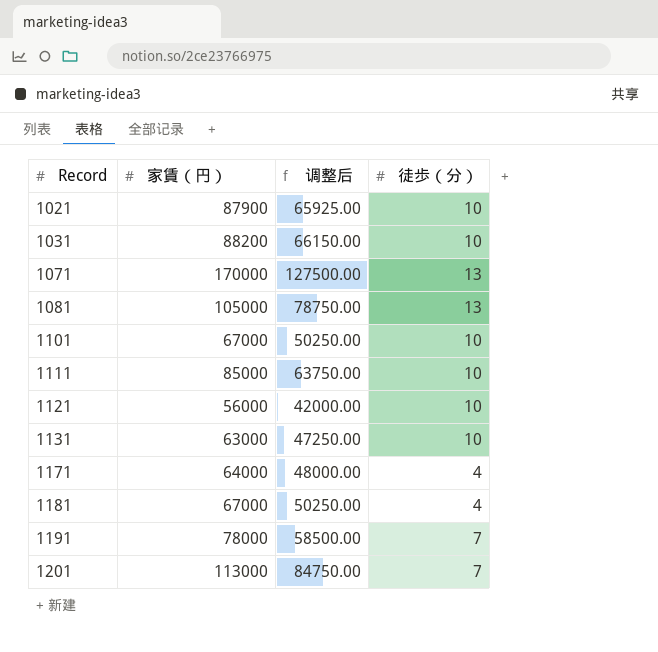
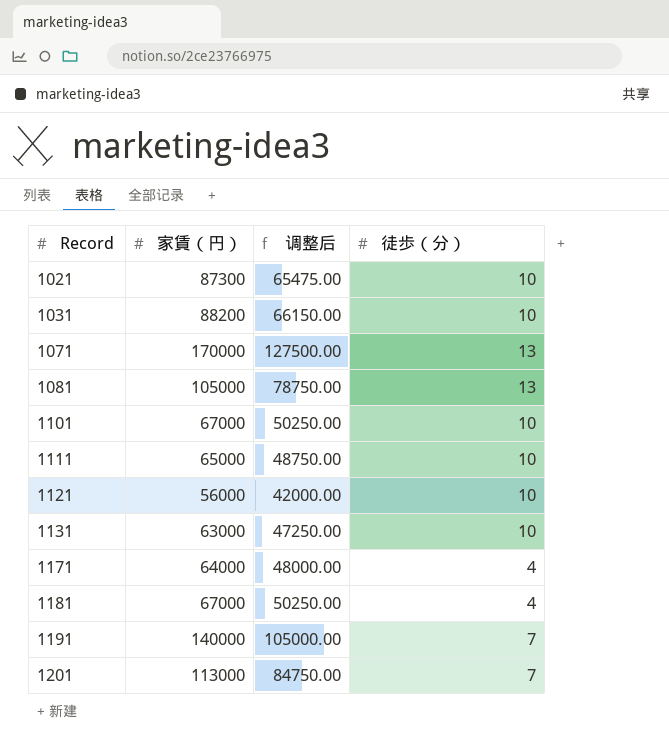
1021 | 家賃（円）: 87900 -> 87300
1021 | 调整后: 65925.00 -> 65475.00
1111 | 家賃（円）: 85000 -> 65000
1111 | 调整后: 63750.00 -> 48750.00
1191 | 家賃（円）: 78000 -> 140000
1191 | 调整后: 58500.00 -> 105000.00

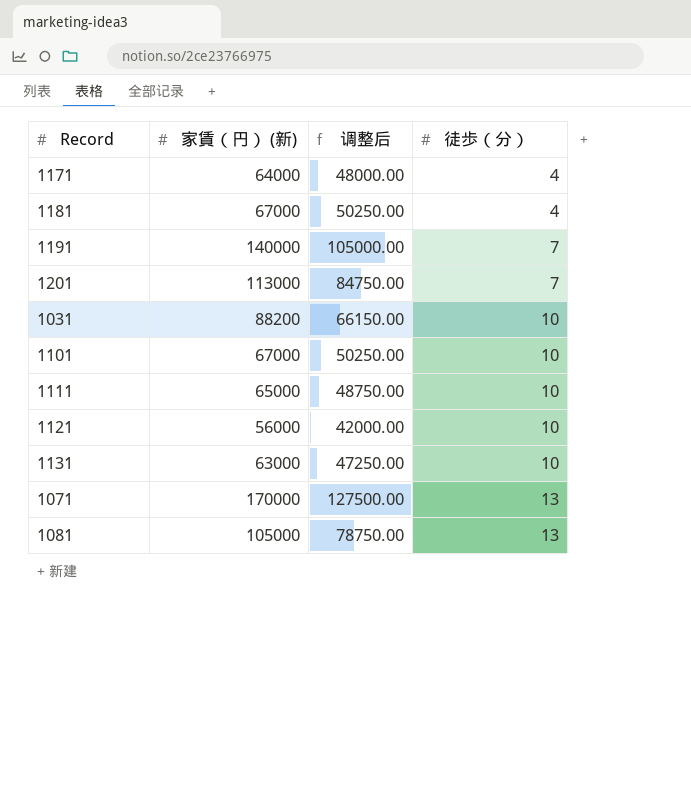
row order: Record ascending -> 徒歩（分） ascending
column name: 家賃（円） -> 家賃（円） (新)
row 1021: 87300 | 65475.00 | 10 -> none

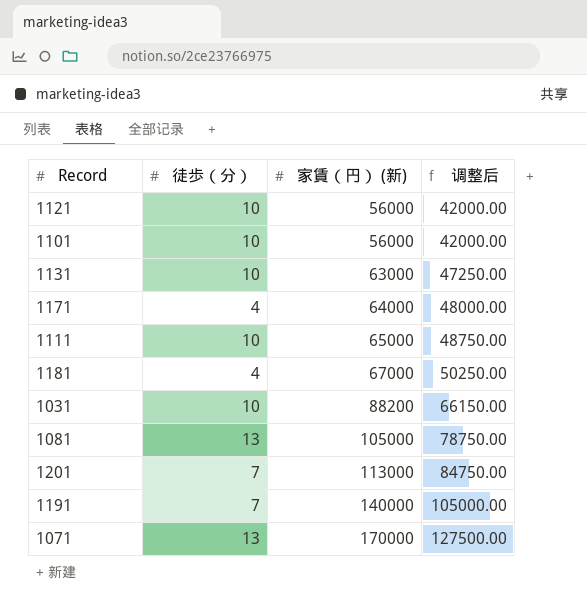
row order: 徒歩（分） ascending -> 家賃（円） (新) ascending
column 徒歩（分） | position: 4 -> 2
1101 | 家賃（円） (新): 67000 -> 56000
1101 | 调整后: 50250.00 -> 42000.00

